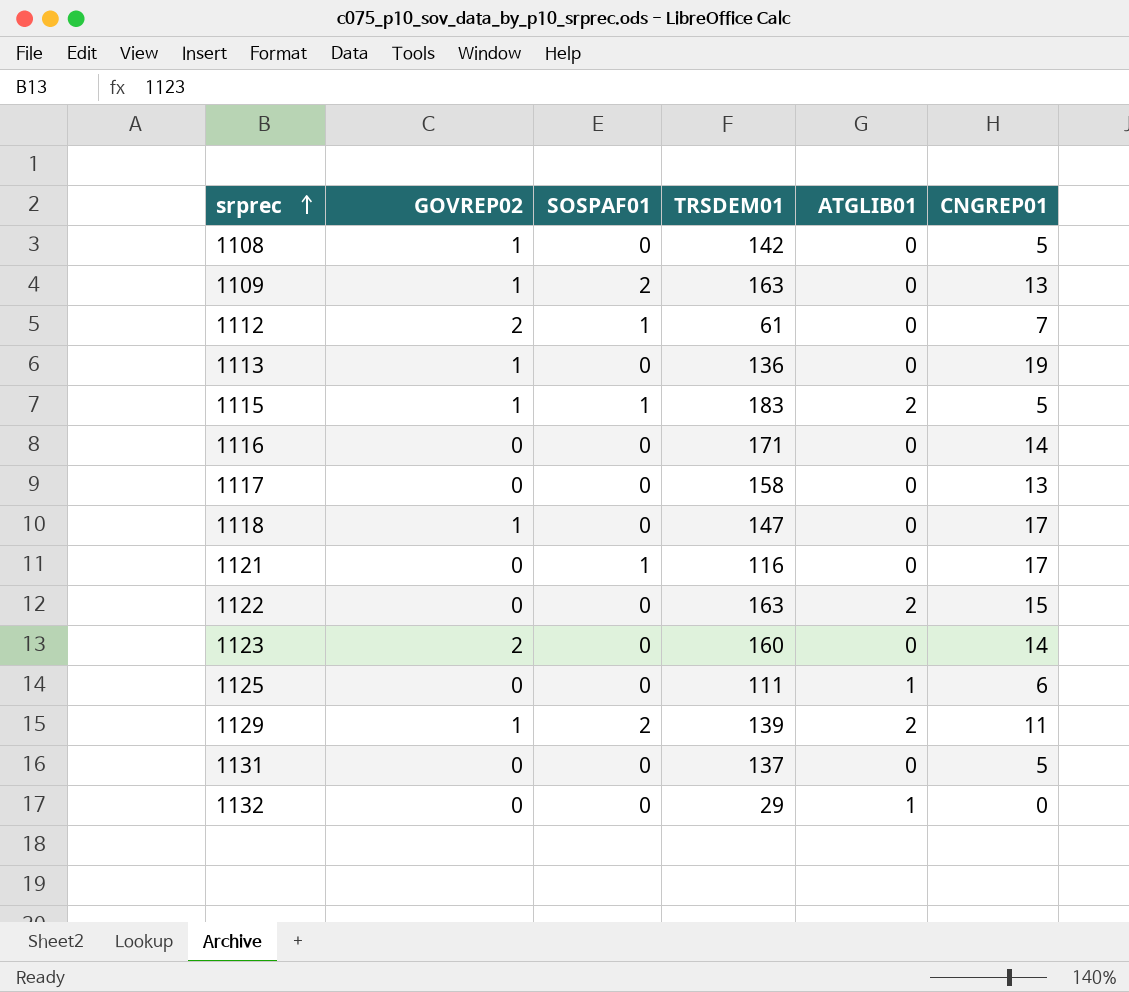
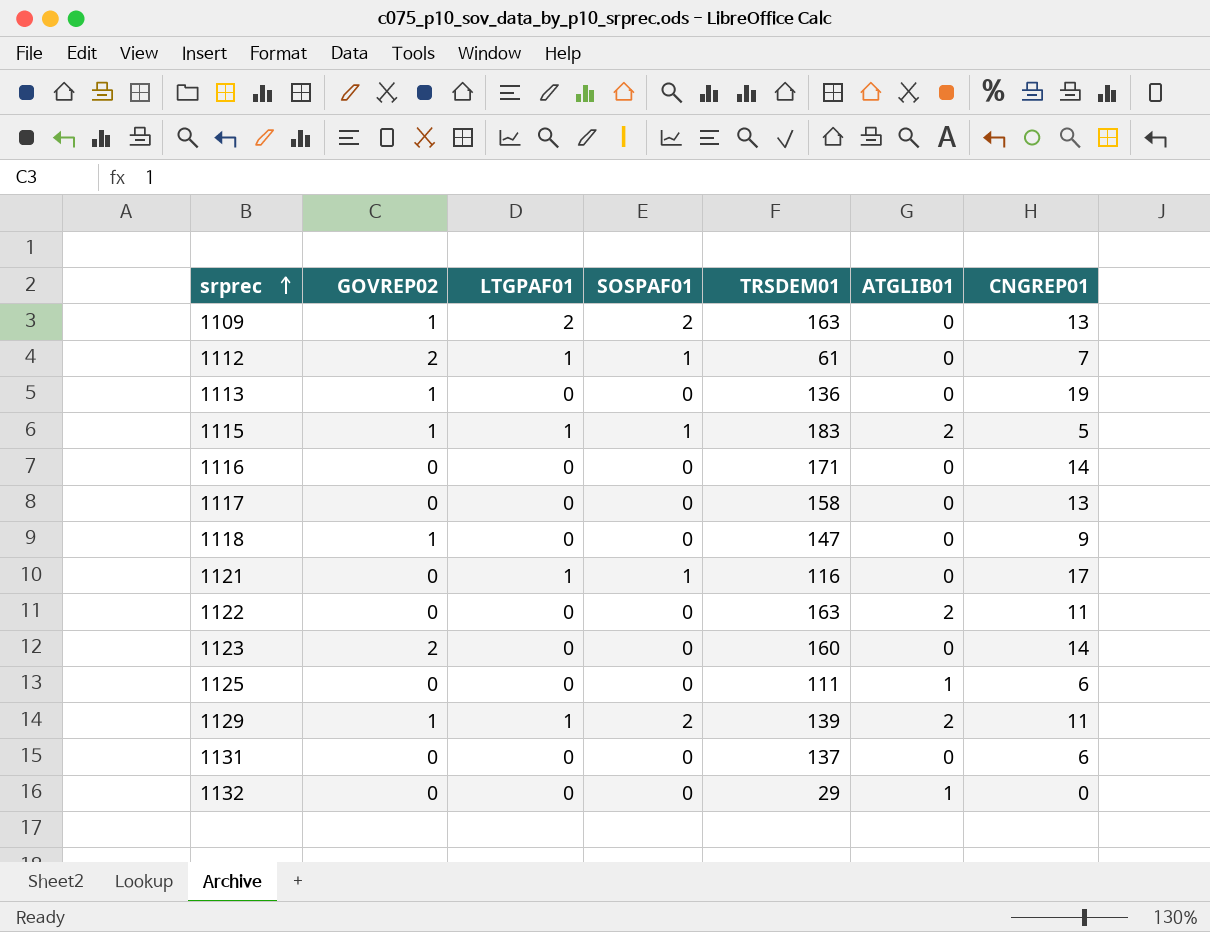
column LTGPAF01 | position: none -> 3
row 1108: 1 | 0 | 142 | 0 | 5 -> none
1118 | CNGREP01: 17 -> 9
1122 | CNGREP01: 15 -> 11
1131 | CNGREP01: 5 -> 6

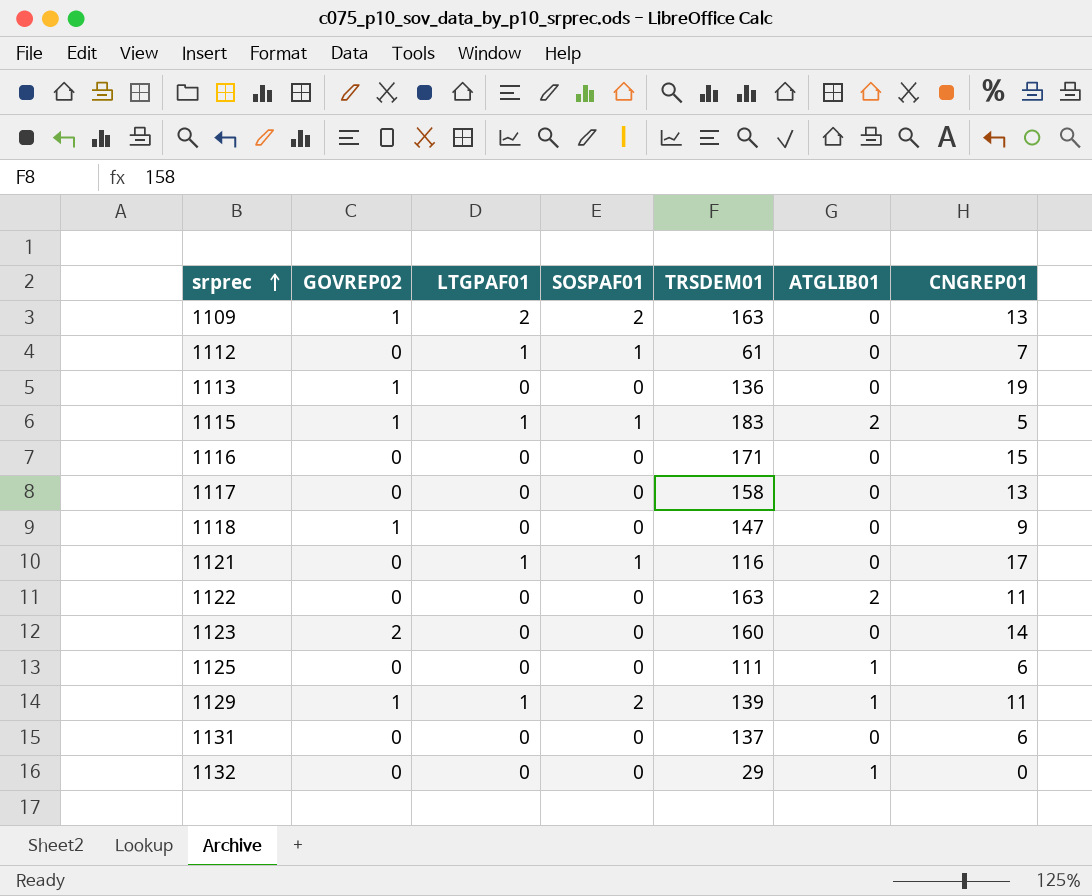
1112 | GOVREP02: 2 -> 0
1116 | CNGREP01: 14 -> 15
1129 | ATGLIB01: 2 -> 1

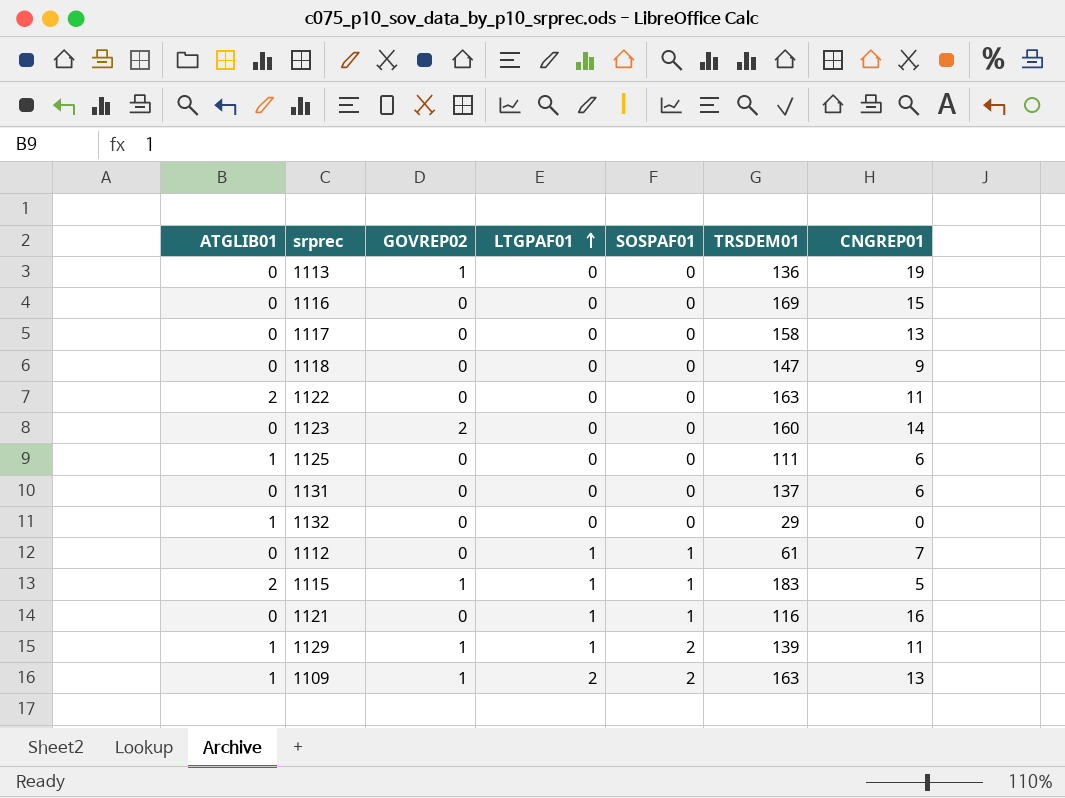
row order: srprec ascending -> LTGPAF01 ascending
column ATGLIB01 | position: 6 -> 1
1116 | TRSDEM01: 171 -> 169
1118 | GOVREP02: 1 -> 0
1121 | CNGREP01: 17 -> 16
1109 | ATGLIB01: 0 -> 1

